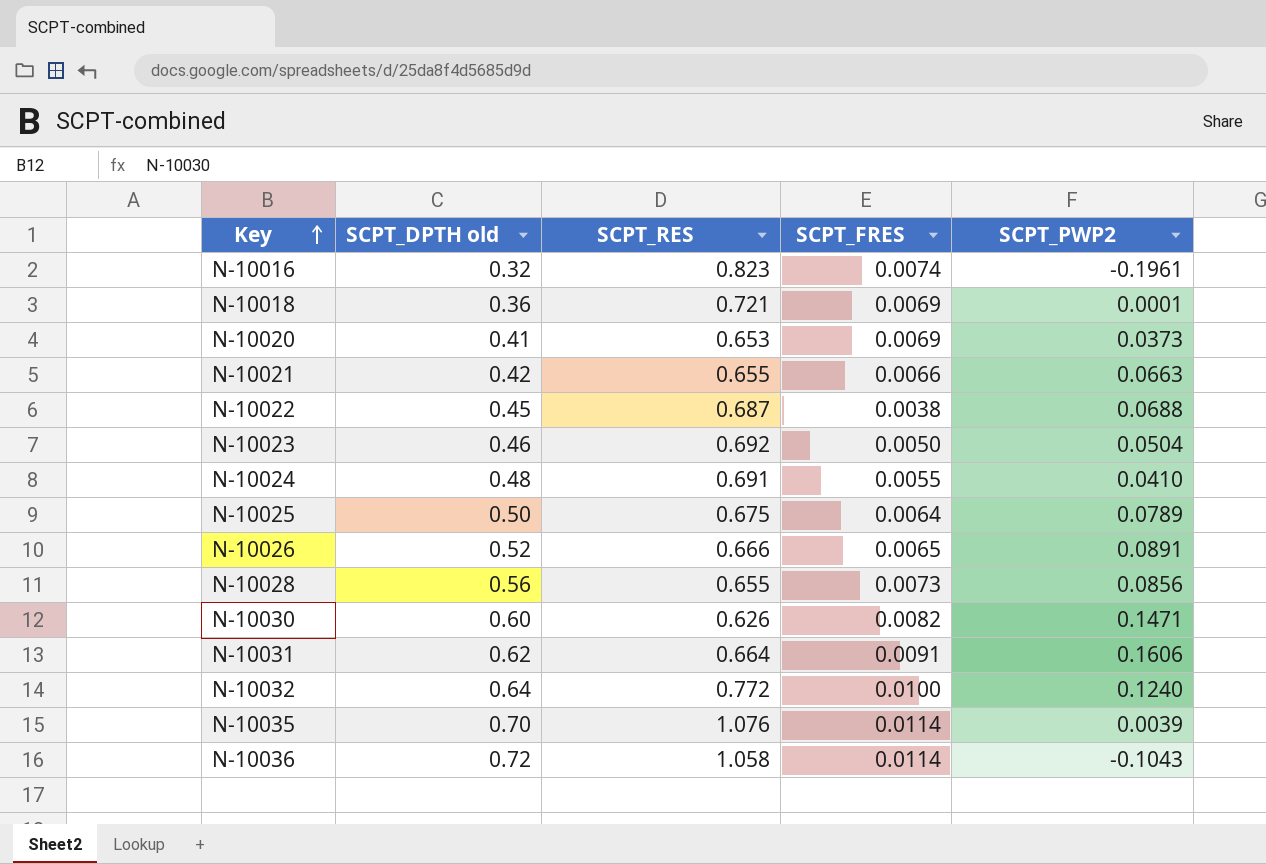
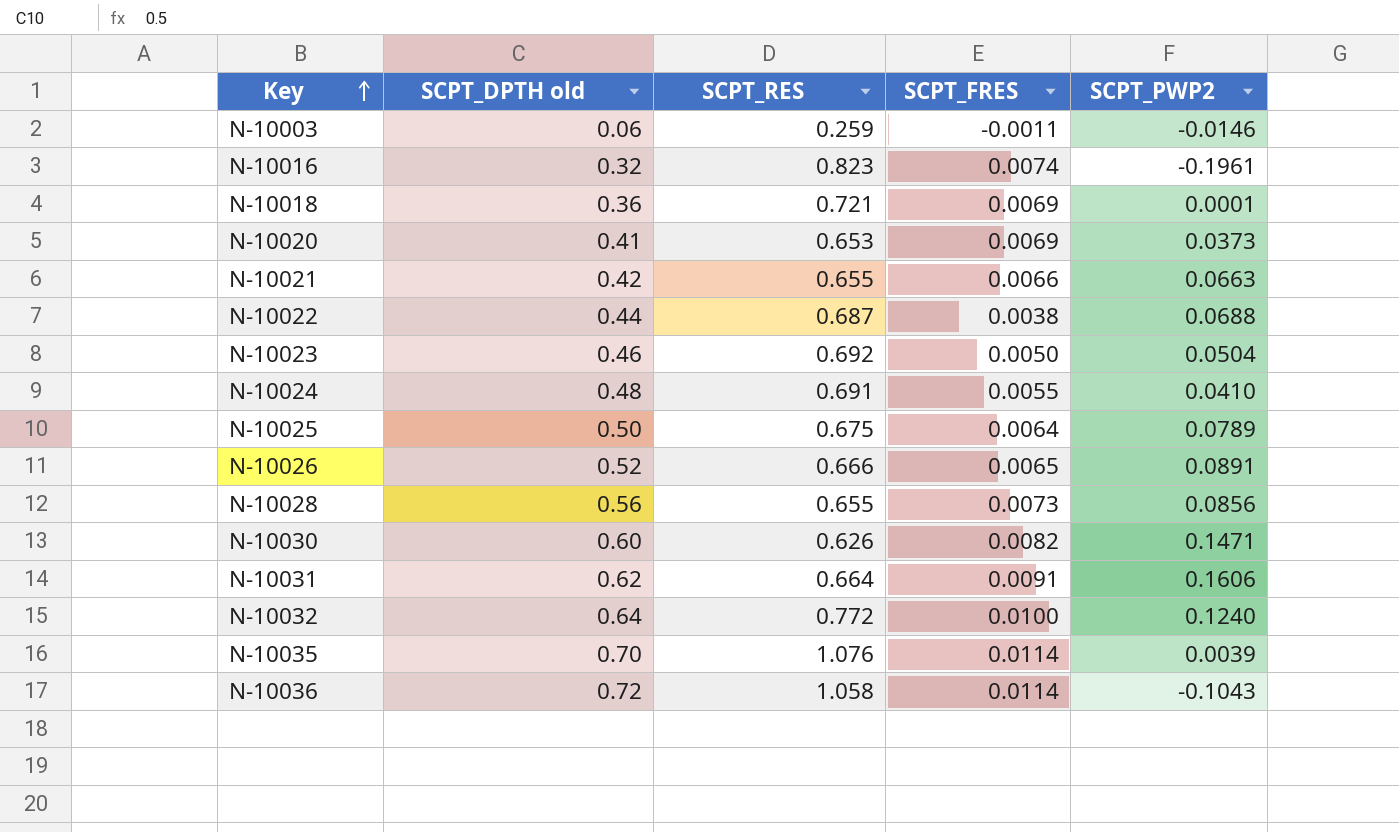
row N-10003: none -> 0.06 | 0.259 | -0.0011 | -0.0146
N-10022 | SCPT_DPTH old: 0.45 -> 0.44

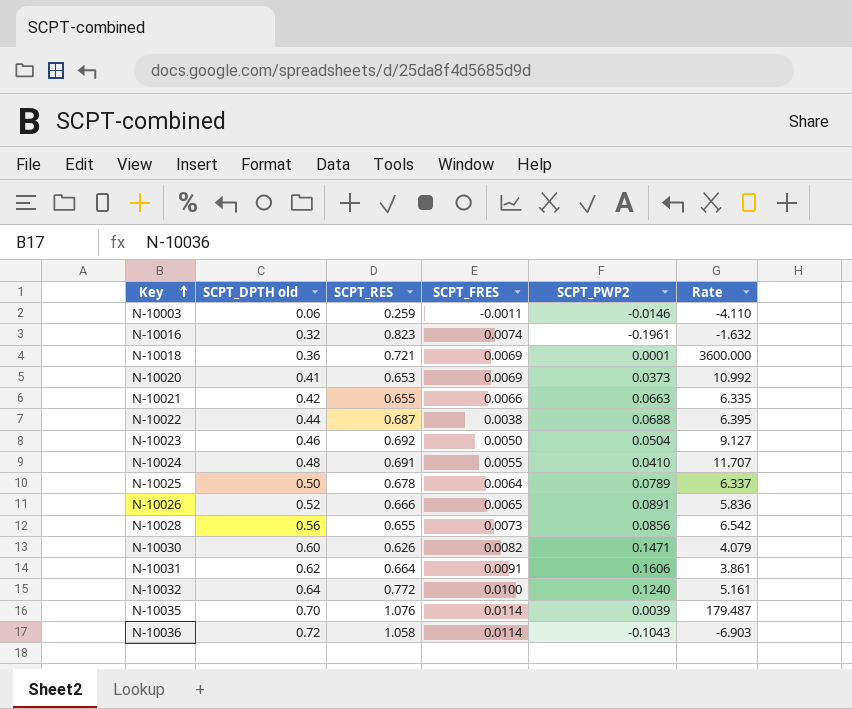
column Rate | formula: none -> [SCPT_DPTH old] / [SCPT_PWP2]
N-10025 | SCPT_RES: 0.675 -> 0.678

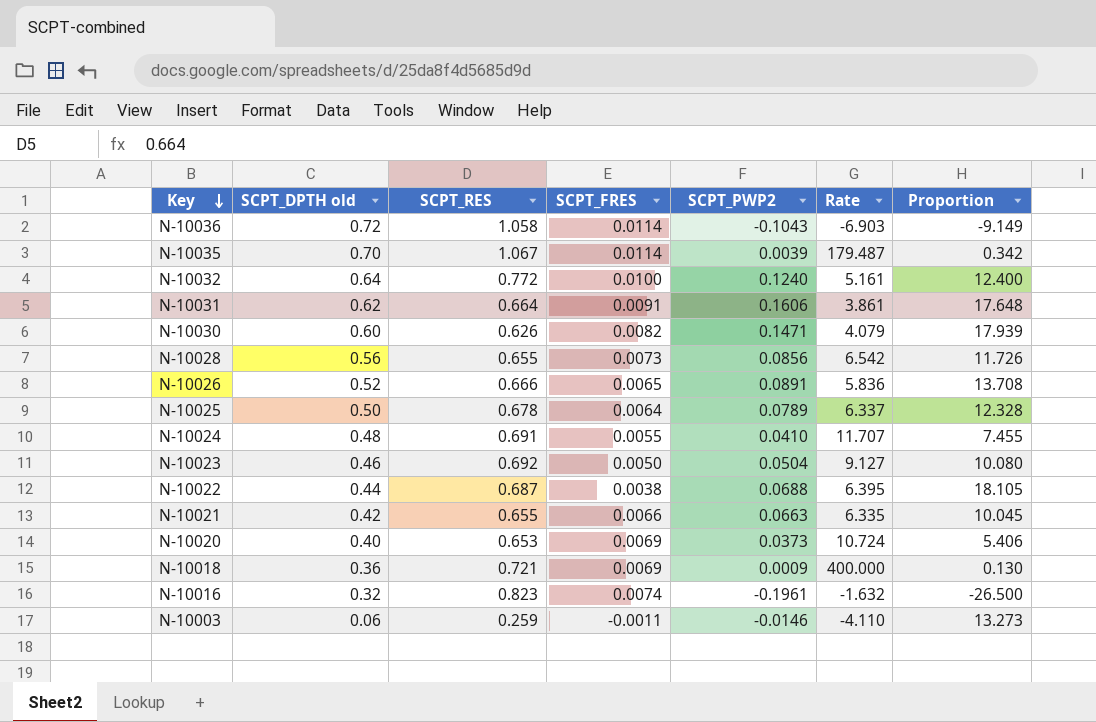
row order: Key ascending -> Key descending
column Proportion | formula: none -> [SCPT_PWP2] / [SCPT_FRES]
N-10035 | SCPT_RES: 1.076 -> 1.067
N-10020 | SCPT_DPTH old: 0.41 -> 0.40
N-10020 | Rate: 10.992 -> 10.724
N-10018 | SCPT_PWP2: 0.0001 -> 0.0009
N-10018 | Rate: 3600.000 -> 400.000

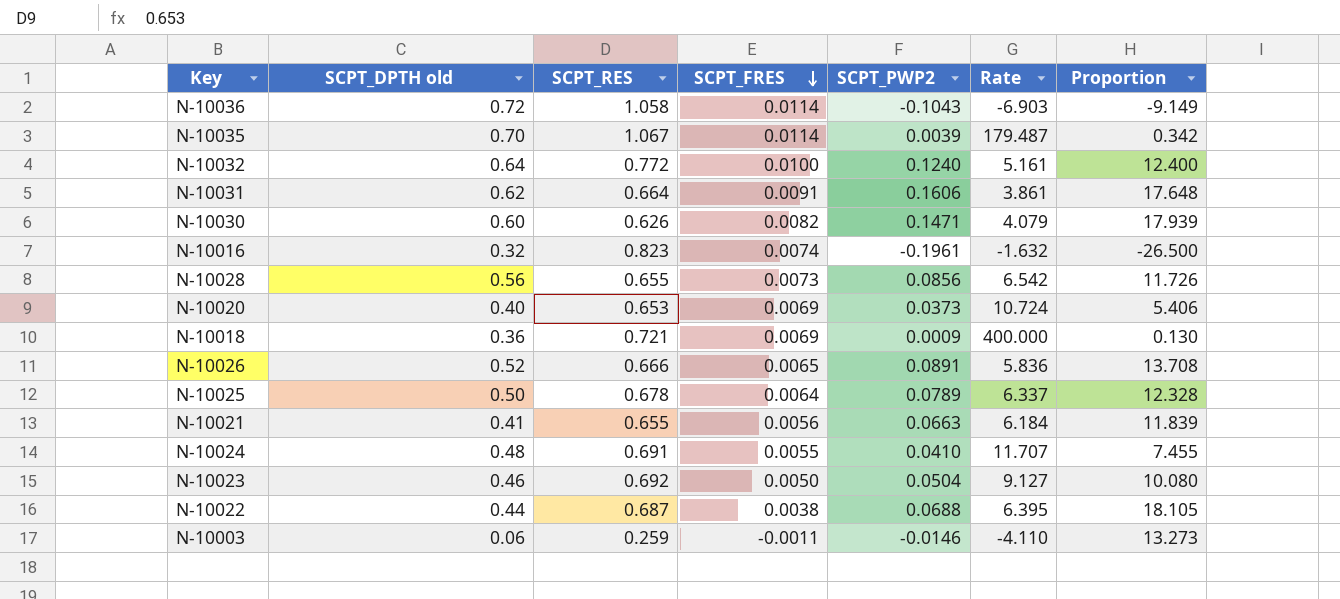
row order: Key descending -> SCPT_FRES descending
N-10021 | SCPT_DPTH old: 0.42 -> 0.41
N-10021 | SCPT_FRES: 0.0066 -> 0.0056
N-10021 | Rate: 6.335 -> 6.184
N-10021 | Proportion: 10.045 -> 11.839

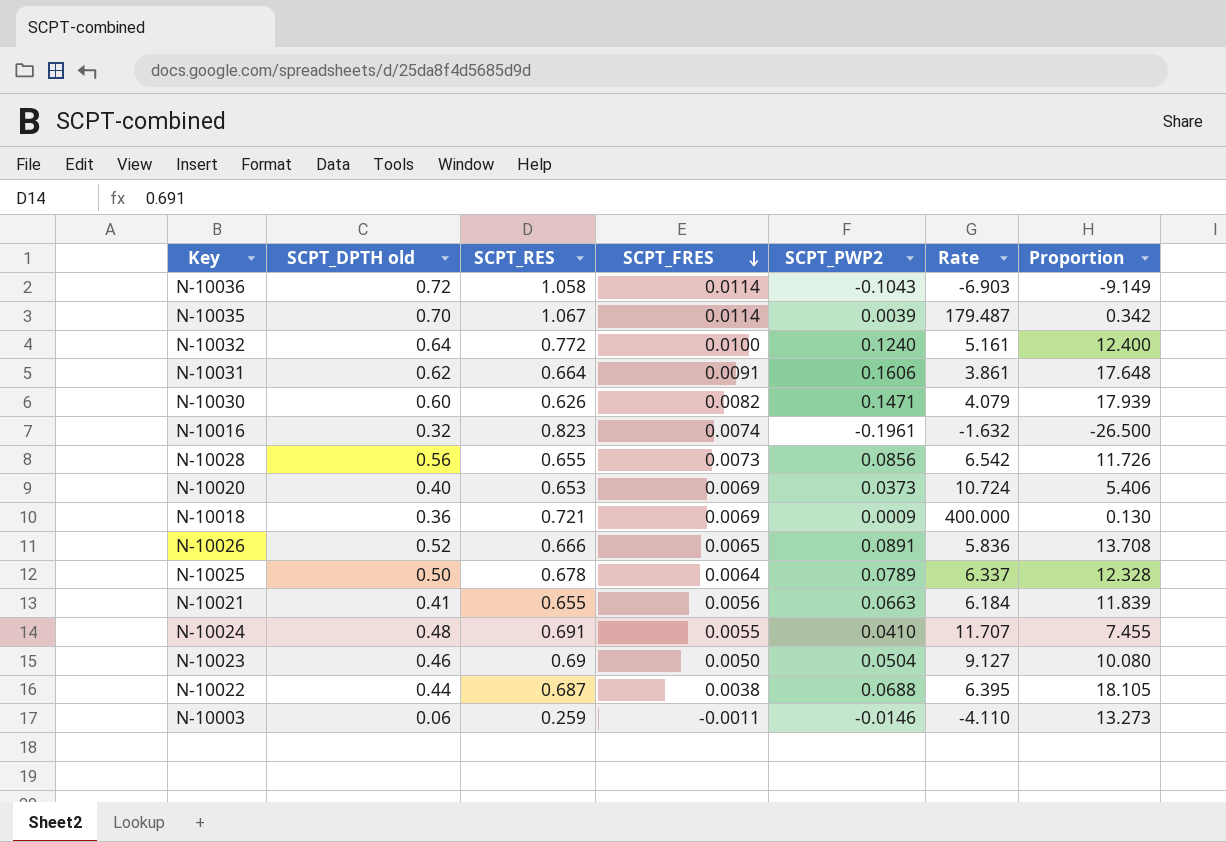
N-10023 | SCPT_RES: 0.692 -> 0.69

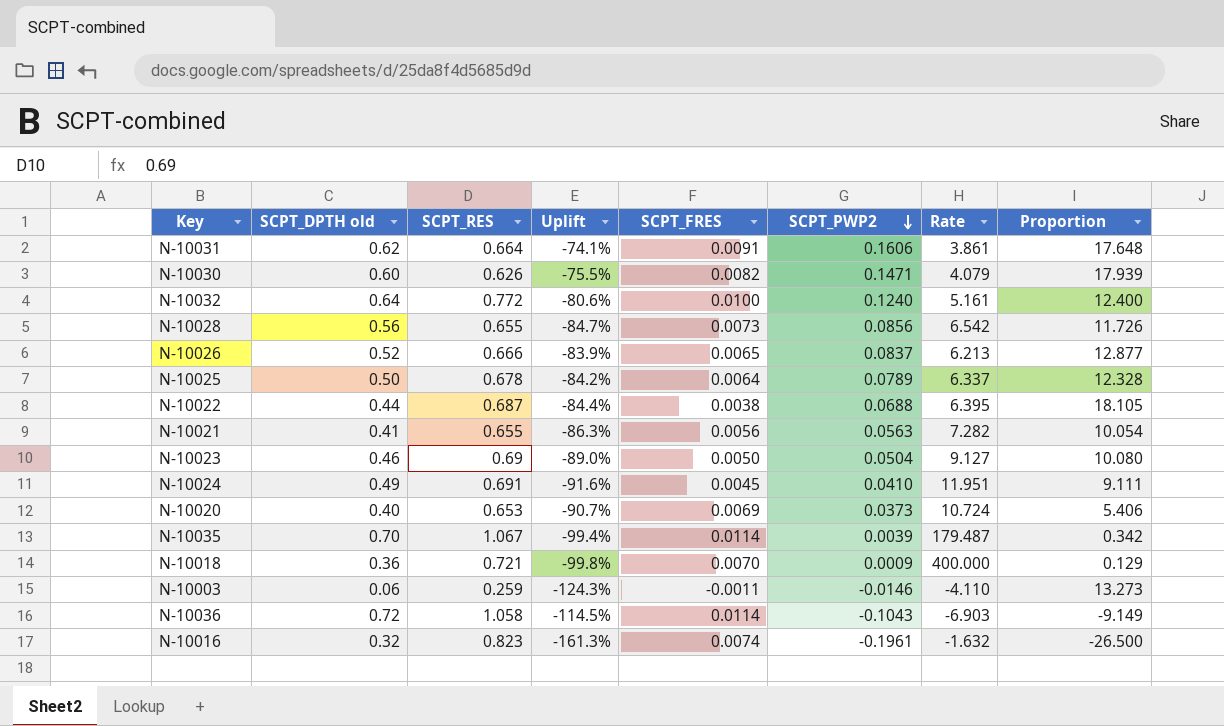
row order: SCPT_FRES descending -> SCPT_PWP2 descending
column Uplift | formula: none -> ([SCPT_PWP2] - [SCPT_DPTH old]) / [SCPT_DPTH old]
N-10026 | SCPT_PWP2: 0.0891 -> 0.0837
N-10026 | Rate: 5.836 -> 6.213
N-10026 | Proportion: 13.708 -> 12.877
N-10021 | SCPT_PWP2: 0.0663 -> 0.0563
N-10021 | Rate: 6.184 -> 7.282
N-10021 | Proportion: 11.839 -> 10.054
N-10024 | SCPT_DPTH old: 0.48 -> 0.49
N-10024 | SCPT_FRES: 0.0055 -> 0.0045
N-10024 | Rate: 11.707 -> 11.951
N-10024 | Proportion: 7.455 -> 9.111
N-10018 | SCPT_FRES: 0.0069 -> 0.0070
N-10018 | Proportion: 0.130 -> 0.129

